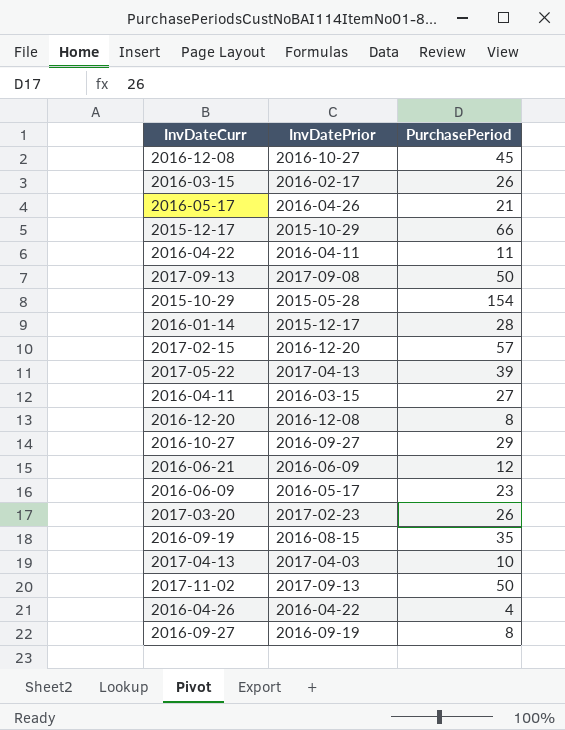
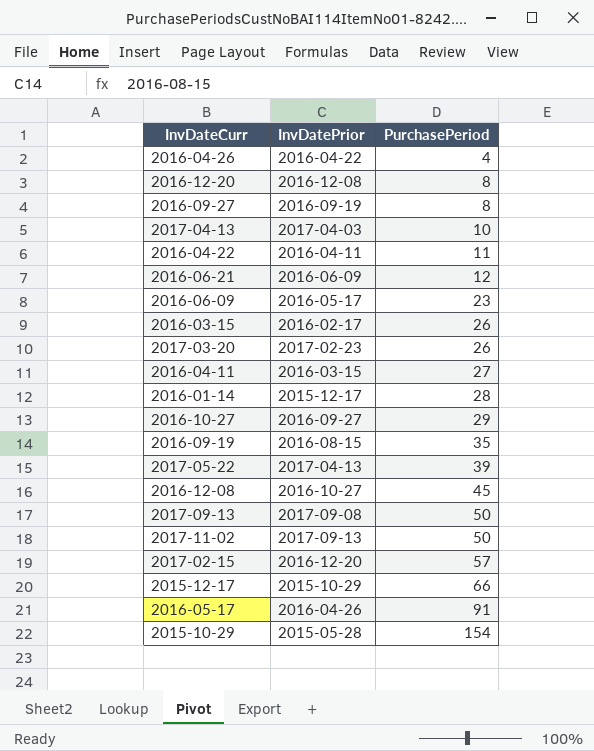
row order: none -> PurchasePeriod ascending
2016-05-17 | PurchasePeriod: 21 -> 91

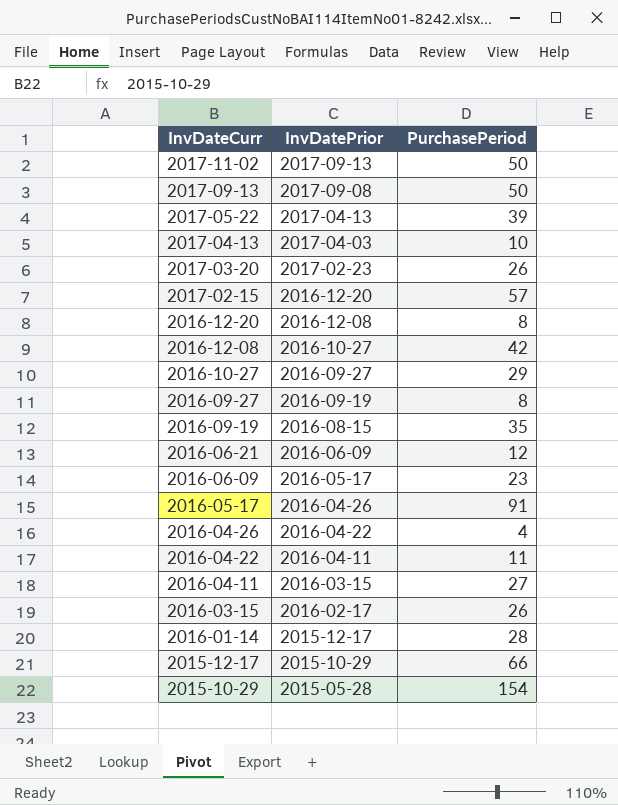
row order: PurchasePeriod ascending -> InvDateCurr descending
2016-12-08 | PurchasePeriod: 45 -> 42

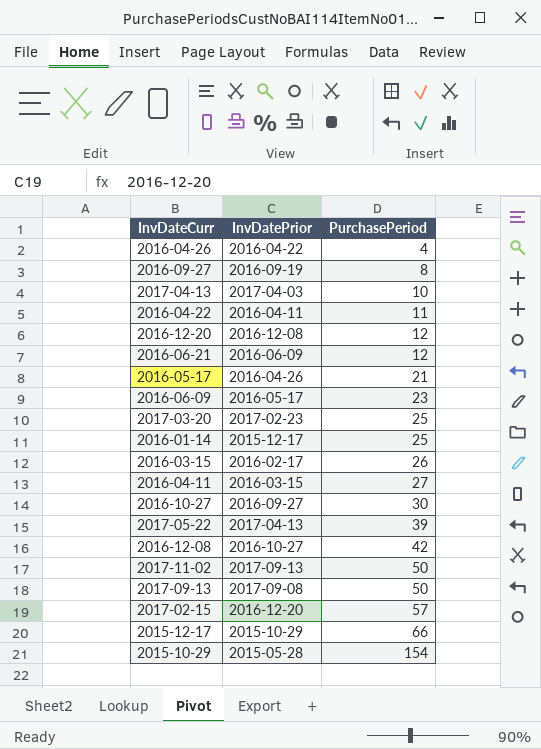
row order: InvDateCurr descending -> PurchasePeriod ascending
row 2016-09-19: 2016-08-15 | 35 -> none
2016-12-20 | PurchasePeriod: 8 -> 12
2016-05-17 | PurchasePeriod: 91 -> 21
2017-03-20 | PurchasePeriod: 26 -> 25
2016-01-14 | PurchasePeriod: 28 -> 25
2016-10-27 | PurchasePeriod: 29 -> 30

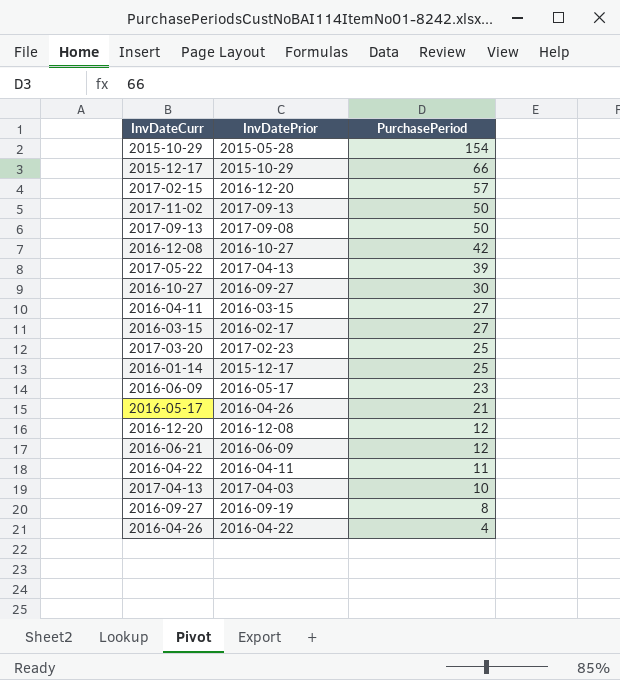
row order: PurchasePeriod ascending -> PurchasePeriod descending
2016-03-15 | PurchasePeriod: 26 -> 27

